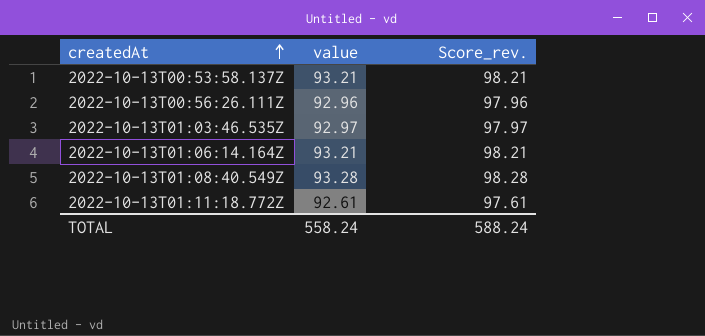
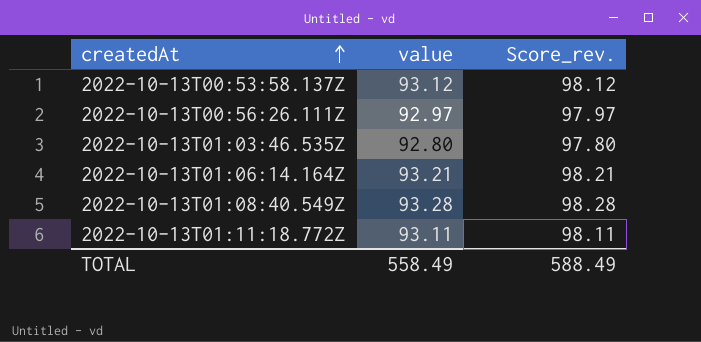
2022-10-13T00:53:58.137Z | value: 93.21 -> 93.12
2022-10-13T00:53:58.137Z | Score_rev.: 98.21 -> 98.12
2022-10-13T00:56:26.111Z | value: 92.96 -> 92.97
2022-10-13T00:56:26.111Z | Score_rev.: 97.96 -> 97.97
2022-10-13T01:03:46.535Z | value: 92.97 -> 92.80
2022-10-13T01:03:46.535Z | Score_rev.: 97.97 -> 97.80
2022-10-13T01:11:18.772Z | value: 92.61 -> 93.11
2022-10-13T01:11:18.772Z | Score_rev.: 97.61 -> 98.11
TOTAL | value: 558.24 -> 558.49
TOTAL | Score_rev.: 588.24 -> 588.49

